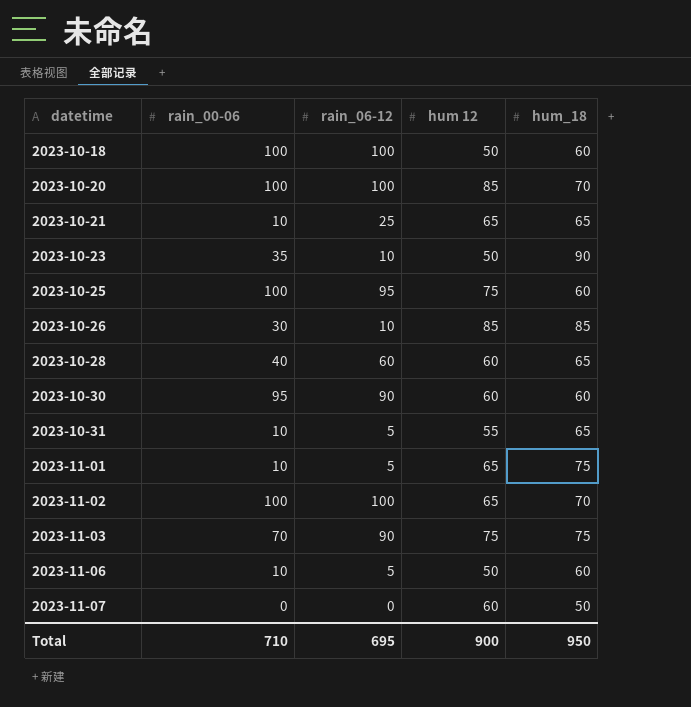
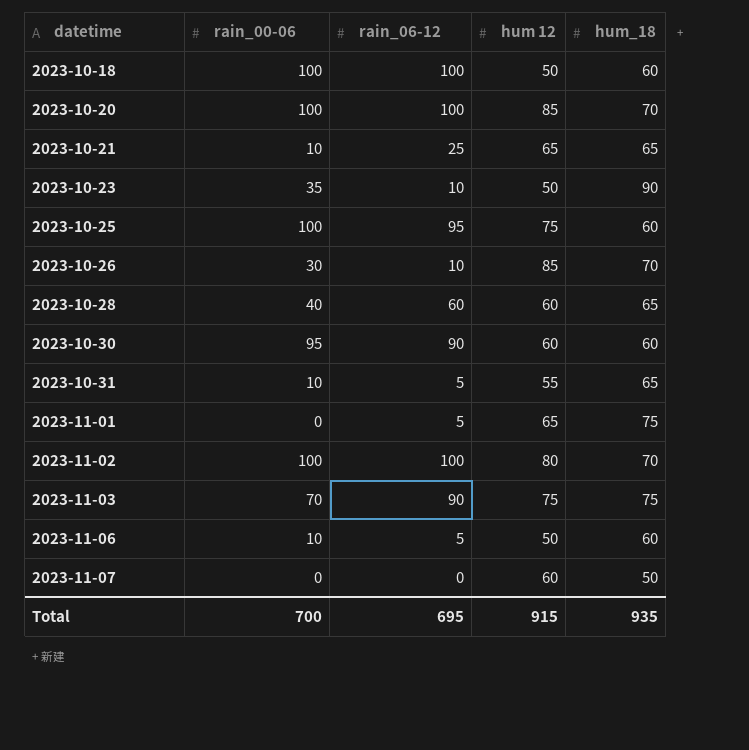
2023-10-26 | hum_18: 85 -> 70
2023-11-01 | rain_00-06: 10 -> 0
2023-11-02 | hum 12: 65 -> 80
Total | rain_00-06: 710 -> 700
Total | hum 12: 900 -> 915
Total | hum_18: 950 -> 935

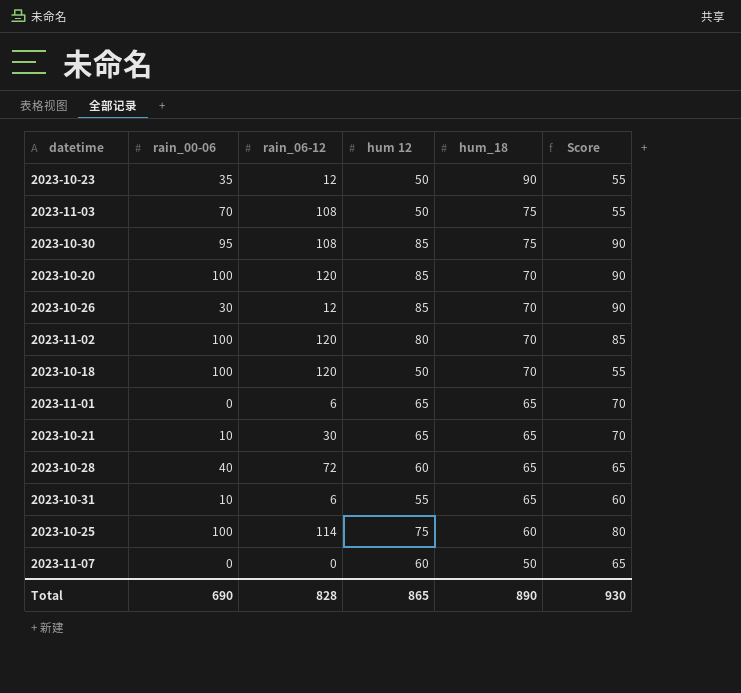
row order: datetime ascending -> hum_18 descending
column Score | formula: none -> [hum 12] + 5
row 2023-11-06: 10 | 5 | 50 | 60 -> none
2023-10-23 | rain_06-12: 10 -> 12
2023-11-03 | rain_06-12: 90 -> 108
2023-11-03 | hum 12: 75 -> 50
2023-10-30 | rain_06-12: 90 -> 108
2023-10-30 | hum 12: 60 -> 85
2023-10-30 | hum_18: 60 -> 75
2023-10-20 | rain_06-12: 100 -> 120
2023-10-26 | rain_06-12: 10 -> 12
2023-11-02 | rain_06-12: 100 -> 120
2023-10-18 | rain_06-12: 100 -> 120
2023-10-18 | hum_18: 60 -> 70
2023-11-01 | rain_06-12: 5 -> 6
2023-11-01 | hum_18: 75 -> 65
2023-10-21 | rain_06-12: 25 -> 30
2023-10-28 | rain_06-12: 60 -> 72
2023-10-31 | rain_06-12: 5 -> 6
2023-10-25 | rain_06-12: 95 -> 114
Total | rain_00-06: 700 -> 690
Total | rain_06-12: 695 -> 828
Total | hum 12: 915 -> 865
Total | hum_18: 935 -> 890

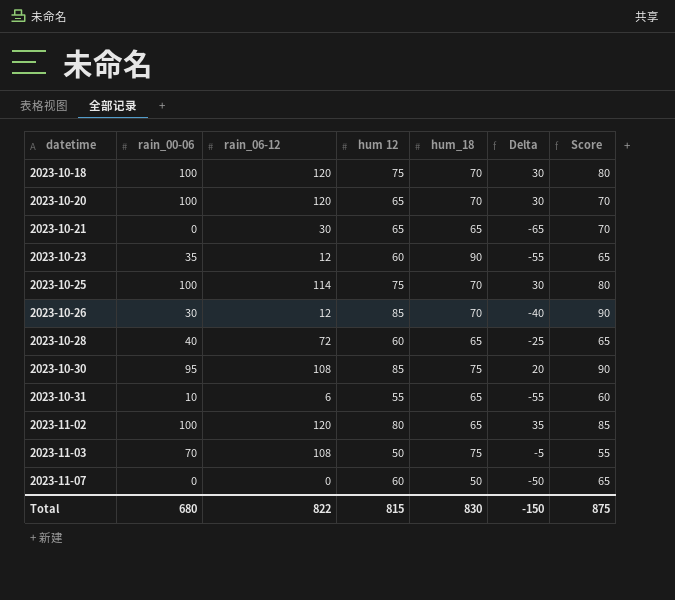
row order: hum_18 descending -> datetime ascending
column Delta | formula: none -> [rain_00-06] - [hum_18]
row 2023-11-01: 0 | 6 | 65 | 65 | 70 -> none
2023-10-18 | hum 12: 50 -> 75
2023-10-18 | Score: 55 -> 80
2023-10-20 | hum 12: 85 -> 65
2023-10-20 | Score: 90 -> 70
2023-10-21 | rain_00-06: 10 -> 0
2023-10-23 | hum 12: 50 -> 60
2023-10-23 | Score: 55 -> 65
2023-10-25 | hum_18: 60 -> 70
2023-11-02 | hum_18: 70 -> 65
Total | rain_00-06: 690 -> 680
Total | rain_06-12: 828 -> 822
Total | hum 12: 865 -> 815
Total | hum_18: 890 -> 830
Total | Score: 930 -> 875

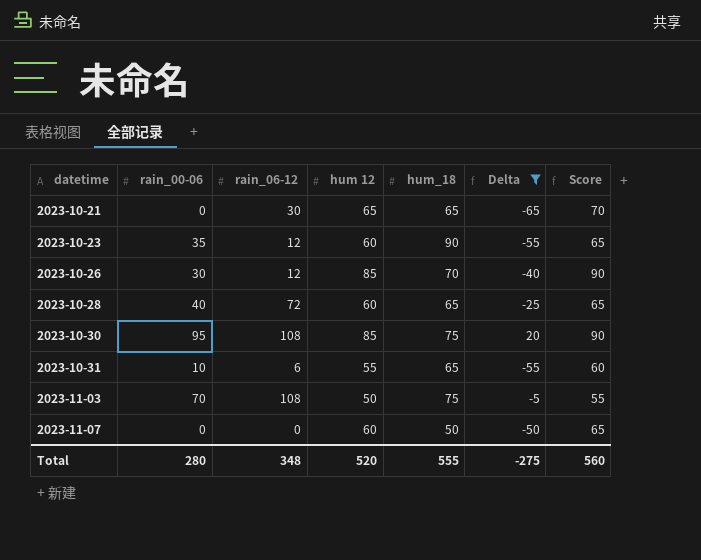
filter: none -> Delta <= 20
Total | rain_00-06: 680 -> 280
Total | rain_06-12: 822 -> 348
Total | hum 12: 815 -> 520
Total | hum_18: 830 -> 555
Total | Delta: -150 -> -275
Total | Score: 875 -> 560

